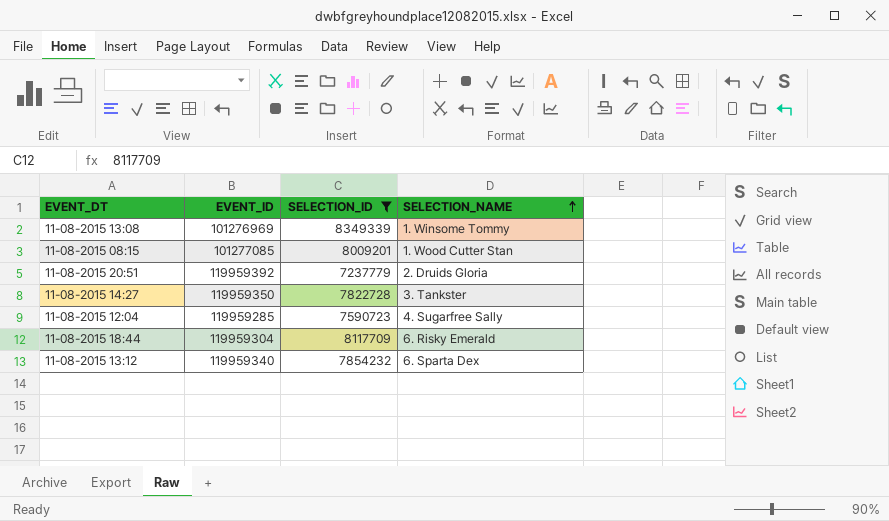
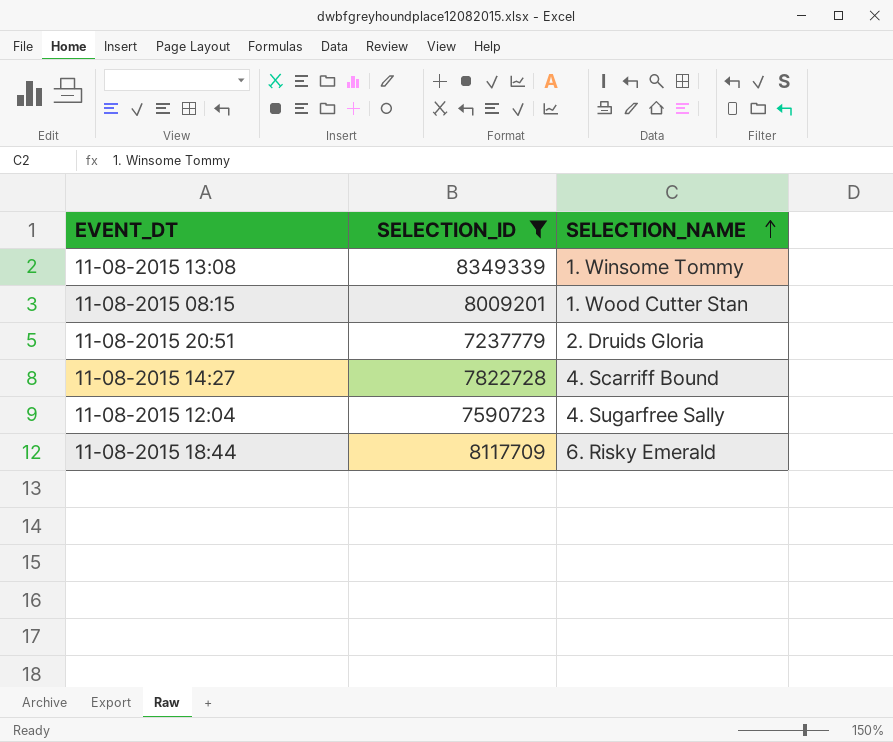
column EVENT_ID | position: 2 -> none
row 11-08-2015 13:12: 119959340 | 7854232 | 6. Sparta Dex -> none
11-08-2015 14:27 | SELECTION_NAME: 3. Tankster -> 4. Scarriff Bound

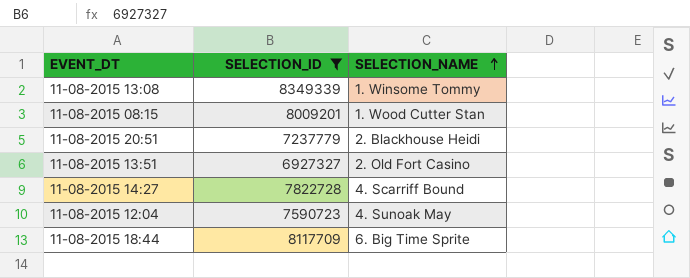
11-08-2015 20:51 | SELECTION_NAME: 2. Druids Gloria -> 2. Blackhouse Heidi
row 11-08-2015 13:51: none -> 6927327 | 2. Old Fort Casino
11-08-2015 12:04 | SELECTION_NAME: 4. Sugarfree Sally -> 4. Sunoak May
11-08-2015 18:44 | SELECTION_NAME: 6. Risky Emerald -> 6. Big Time Sprite

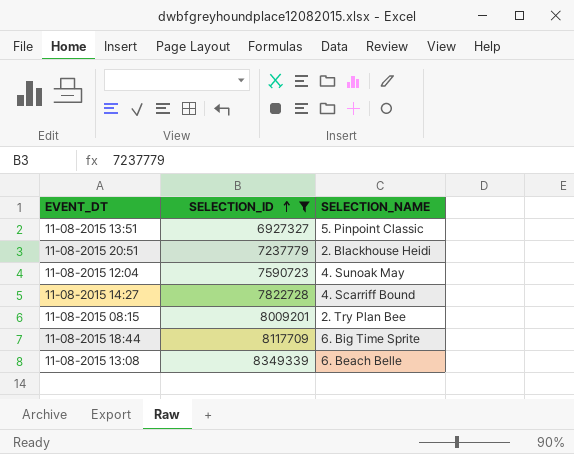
row order: SELECTION_NAME ascending -> SELECTION_ID ascending
11-08-2015 13:51 | SELECTION_NAME: 2. Old Fort Casino -> 5. Pinpoint Classic
11-08-2015 08:15 | SELECTION_NAME: 1. Wood Cutter Stan -> 2. Try Plan Bee
11-08-2015 13:08 | SELECTION_NAME: 1. Winsome Tommy -> 6. Beach Belle

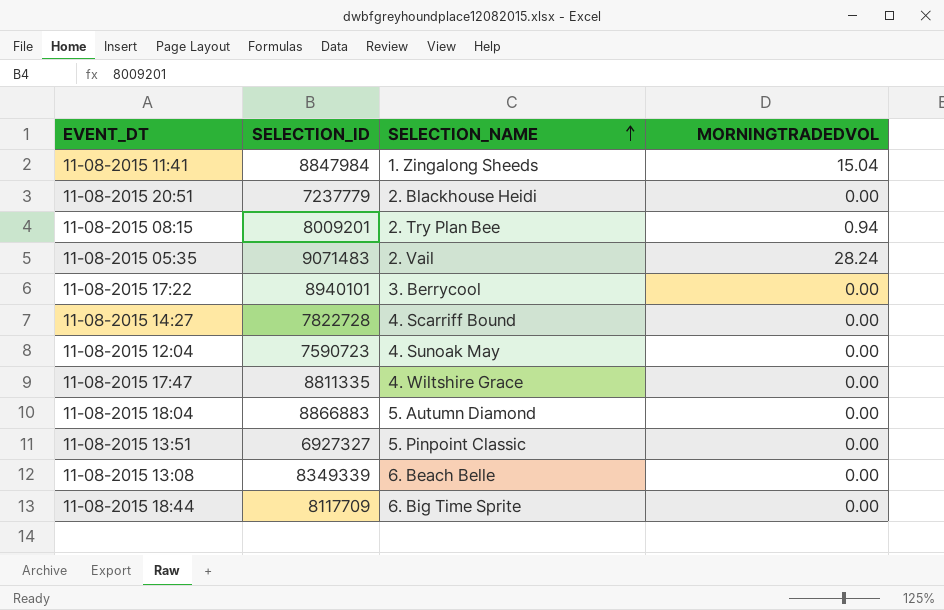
filter: SELECTION_ID <= 8349339 -> none
row order: SELECTION_ID ascending -> SELECTION_NAME ascending
column MORNINGTRADEDVOL | position: none -> 4

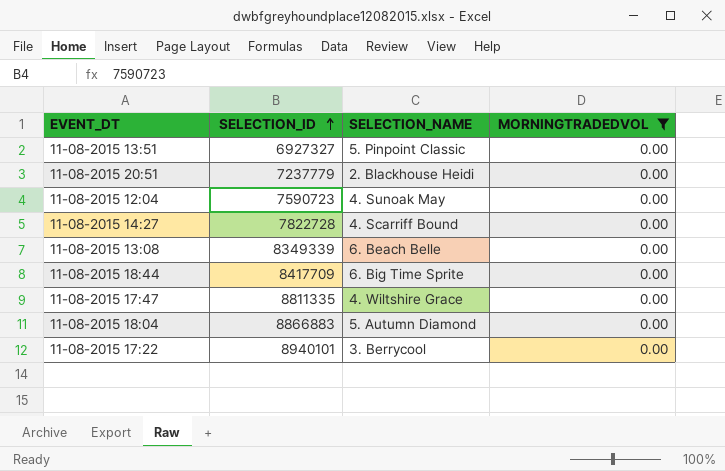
filter: none -> MORNINGTRADEDVOL = 0.00
row order: SELECTION_NAME ascending -> SELECTION_ID ascending
11-08-2015 18:44 | SELECTION_ID: 8117709 -> 8417709

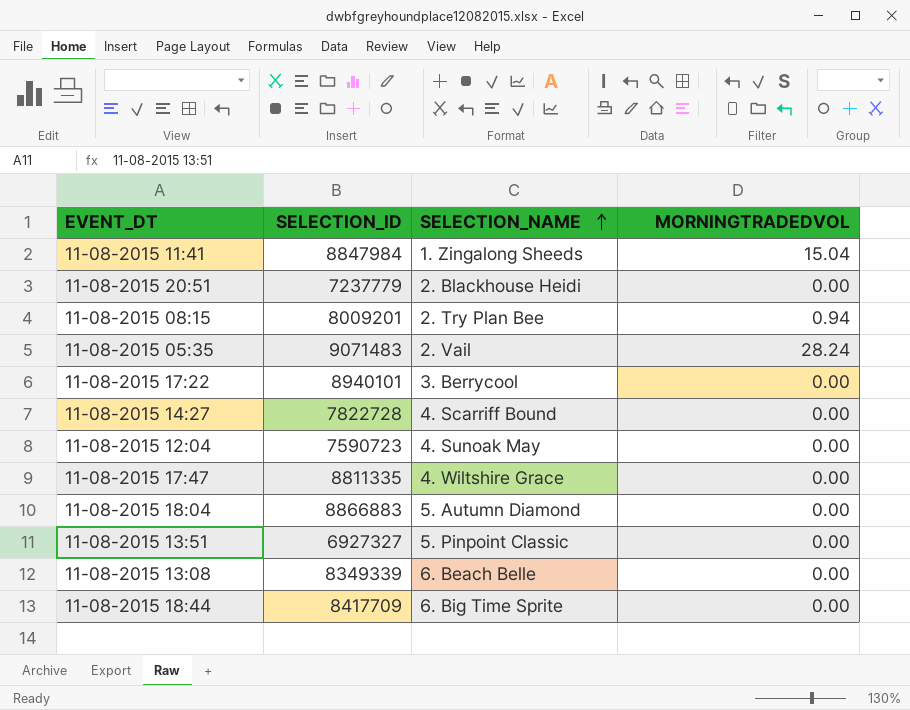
filter: MORNINGTRADEDVOL = 0.00 -> none
row order: SELECTION_ID ascending -> SELECTION_NAME ascending

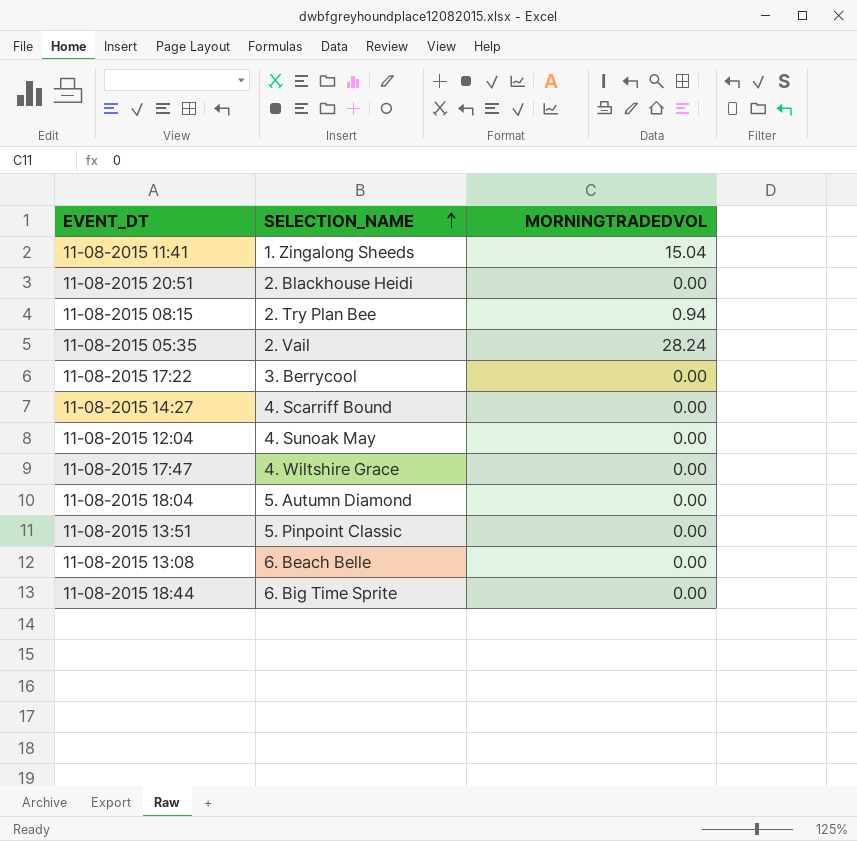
column SELECTION_ID | position: 2 -> none

